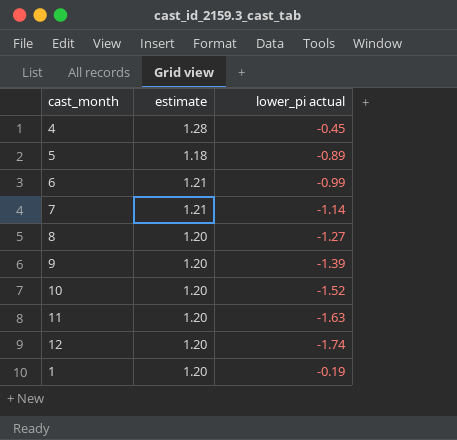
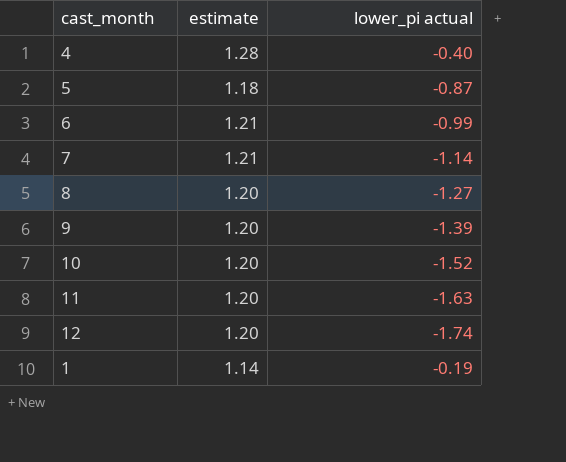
4 | lower_pi actual: -0.45 -> -0.40
5 | lower_pi actual: -0.89 -> -0.87
1 | estimate: 1.20 -> 1.14

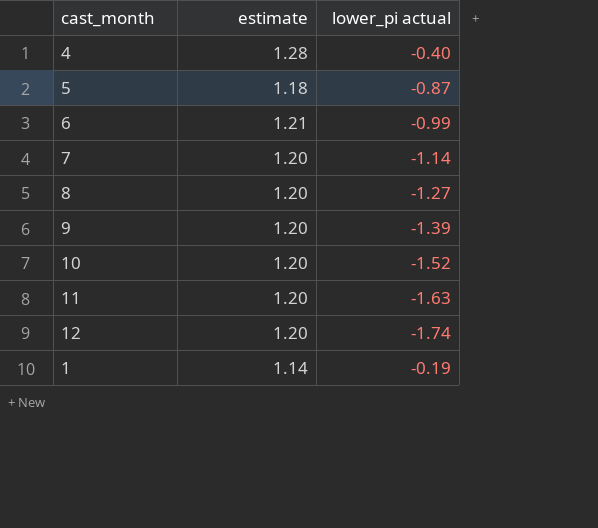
7 | estimate: 1.21 -> 1.20

